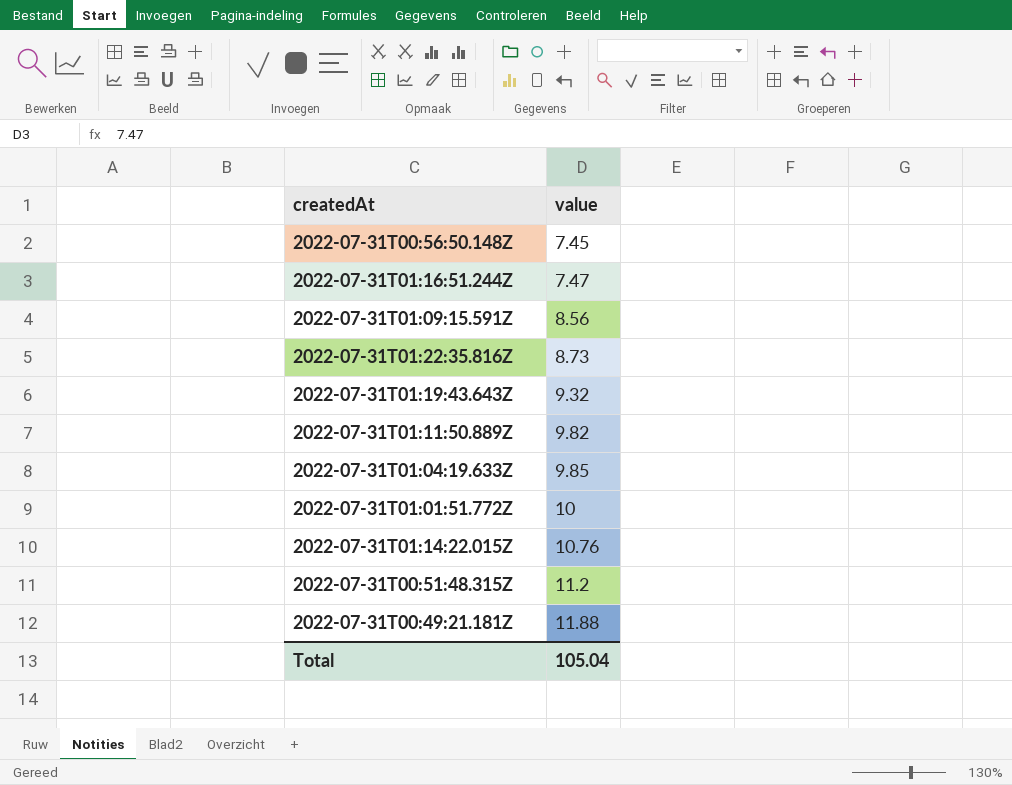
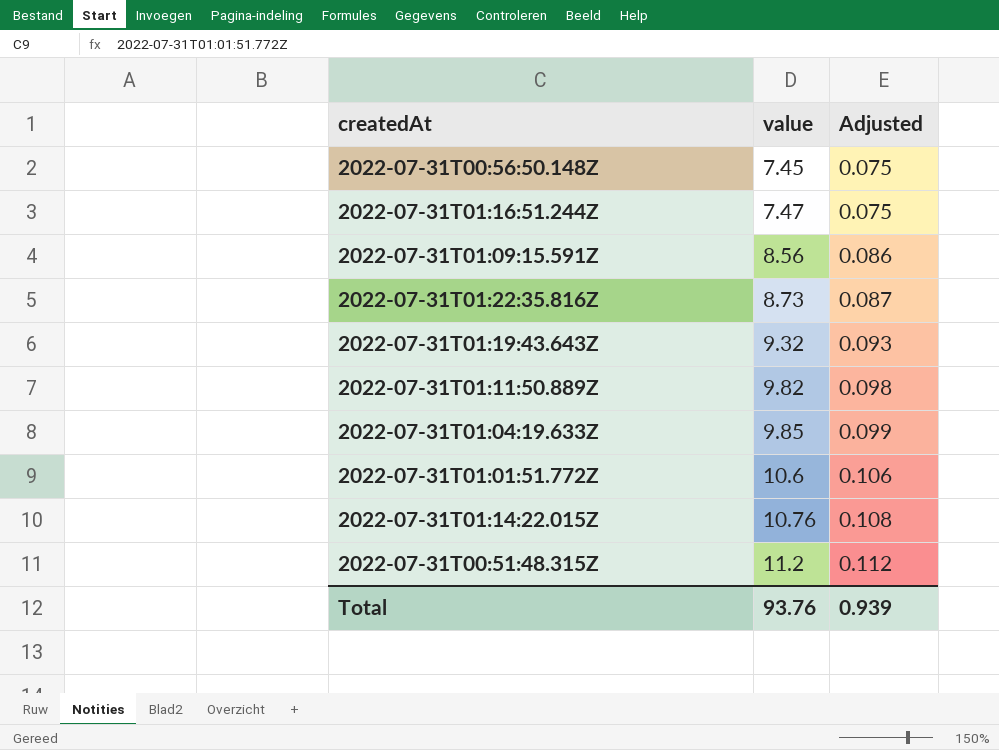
column Adjusted | formula: none -> [value] * 0.01
row 2022-07-31T00:49:21.181Z: 11.88 -> none
2022-07-31T01:01:51.772Z | value: 10 -> 10.6
Total | value: 105.04 -> 93.76

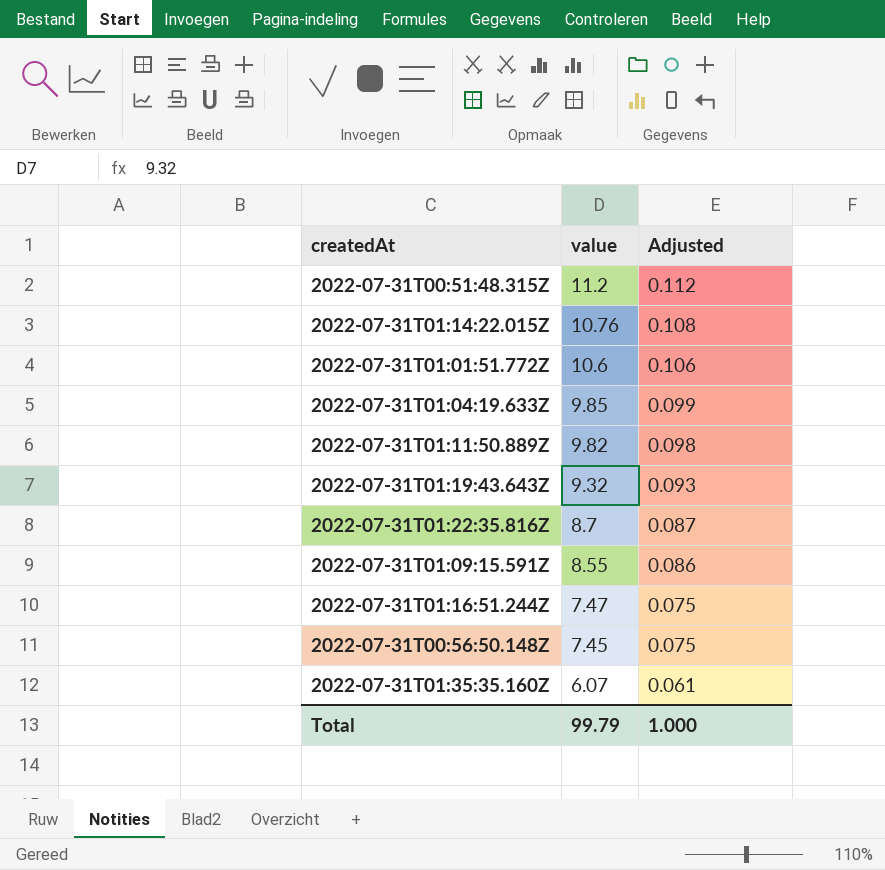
row order: value ascending -> value descending
2022-07-31T01:22:35.816Z | value: 8.73 -> 8.7
2022-07-31T01:09:15.591Z | value: 8.56 -> 8.55
row 2022-07-31T01:35:35.160Z: none -> 6.07 | 0.061
Total | value: 93.76 -> 99.79
Total | Adjusted: 0.939 -> 1.000

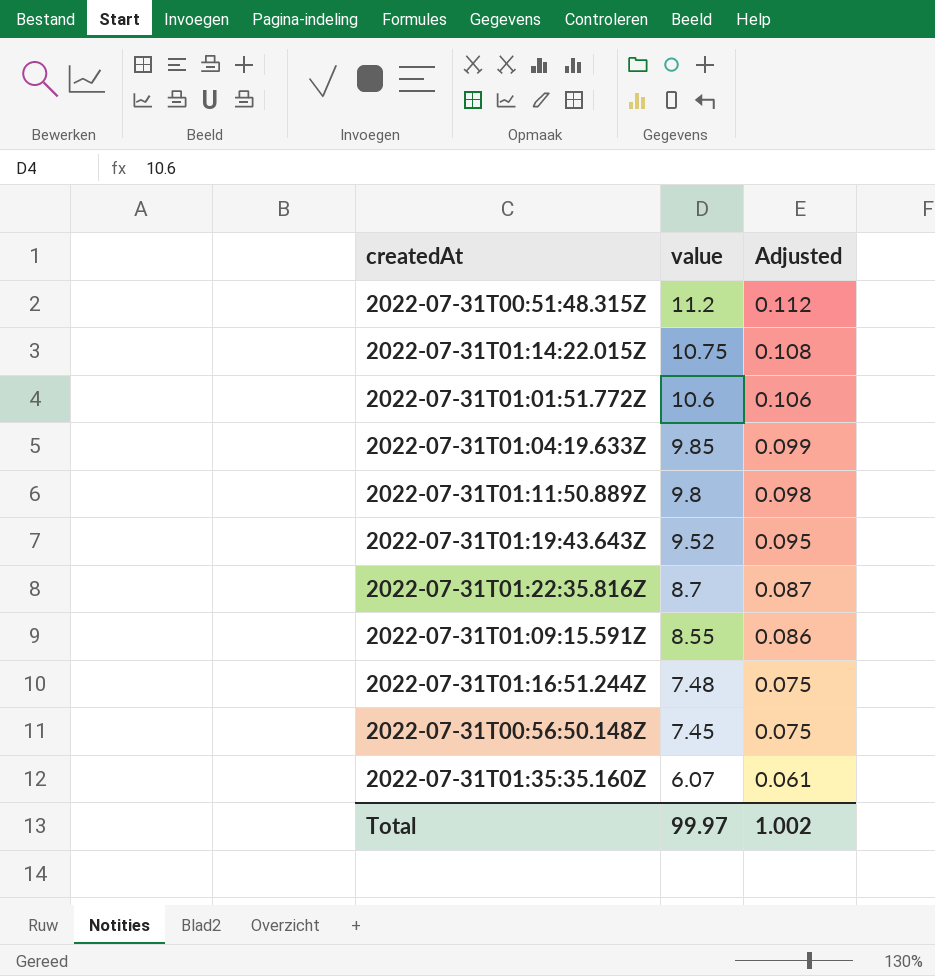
2022-07-31T01:14:22.015Z | value: 10.76 -> 10.75
2022-07-31T01:11:50.889Z | value: 9.82 -> 9.8
2022-07-31T01:19:43.643Z | value: 9.32 -> 9.52
2022-07-31T01:19:43.643Z | Adjusted: 0.093 -> 0.095
2022-07-31T01:16:51.244Z | value: 7.47 -> 7.48
Total | value: 99.79 -> 99.97
Total | Adjusted: 1.000 -> 1.002

